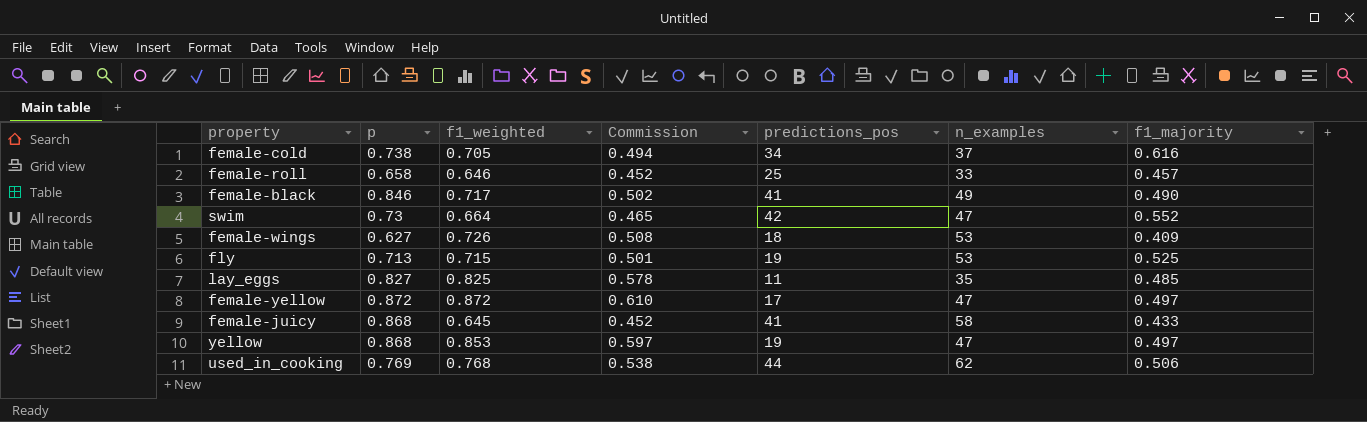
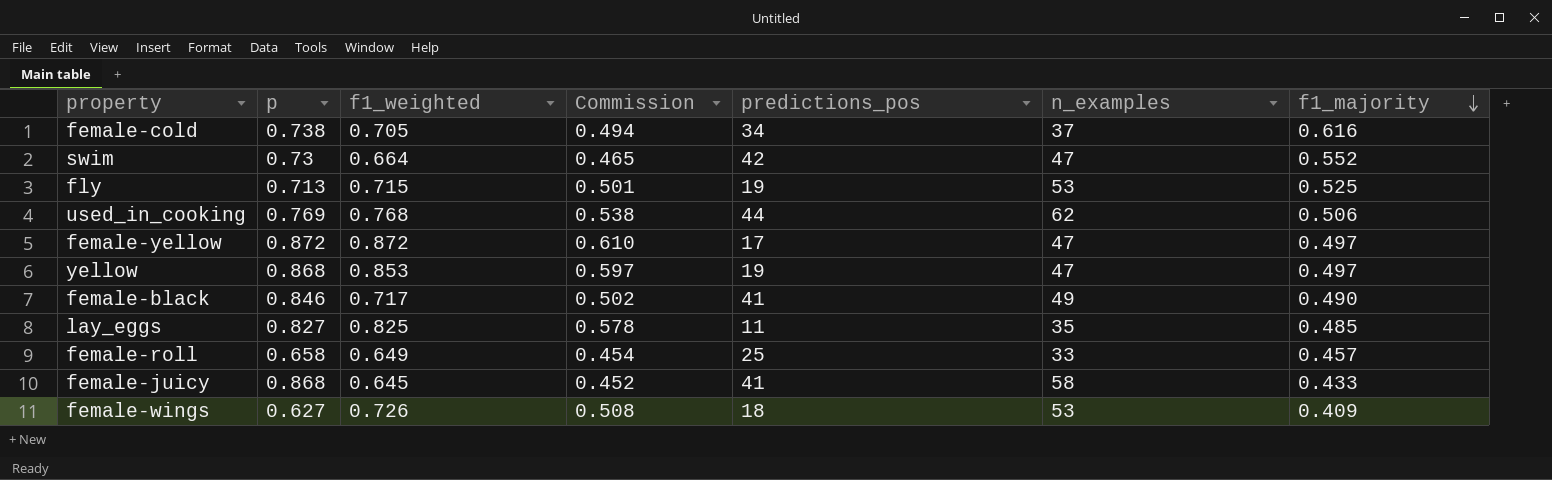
row order: none -> f1_majority descending
female-roll | f1_weighted: 0.646 -> 0.649
female-roll | Commission: 0.452 -> 0.454

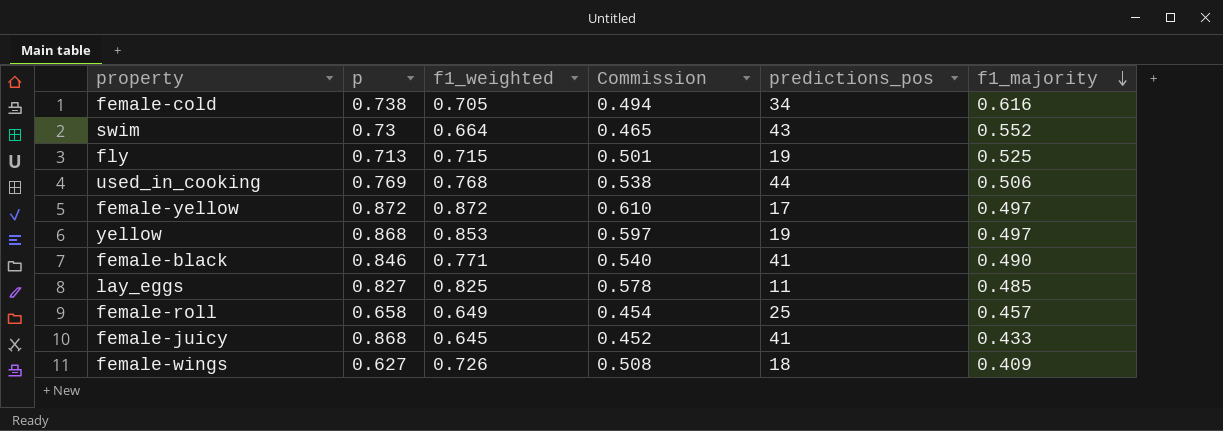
column n_examples | position: 6 -> none
swim | predictions_pos: 42 -> 43
female-black | f1_weighted: 0.717 -> 0.771
female-black | Commission: 0.502 -> 0.540

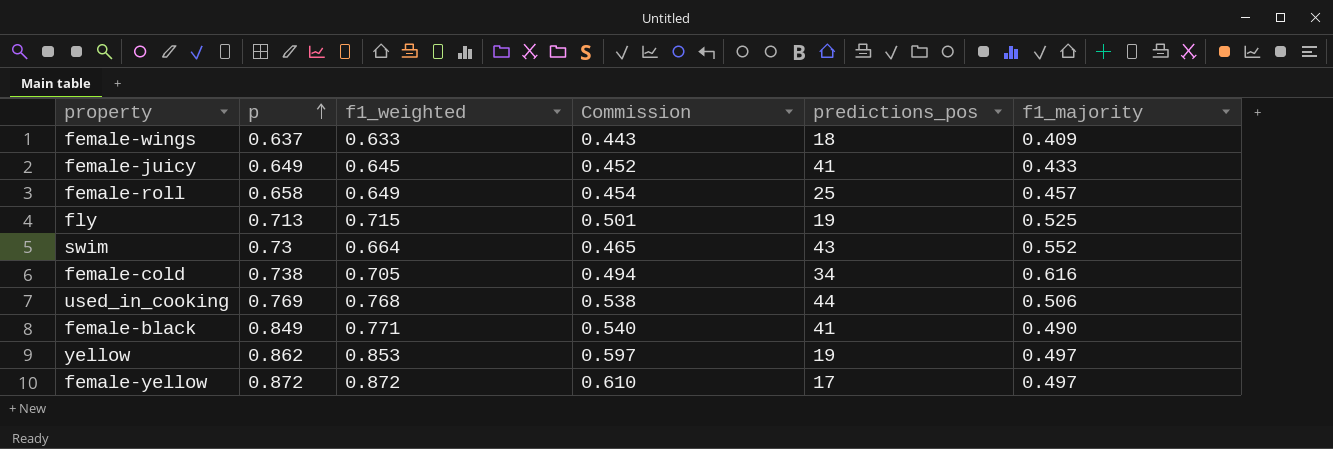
row order: f1_majority descending -> p ascending
row lay_eggs: 0.827 | 0.825 | 0.578 | 11 | 0.485 -> none
female-wings | p: 0.627 -> 0.637
female-wings | f1_weighted: 0.726 -> 0.633
female-wings | Commission: 0.508 -> 0.443
female-juicy | p: 0.868 -> 0.649
female-black | p: 0.846 -> 0.849
yellow | p: 0.868 -> 0.862

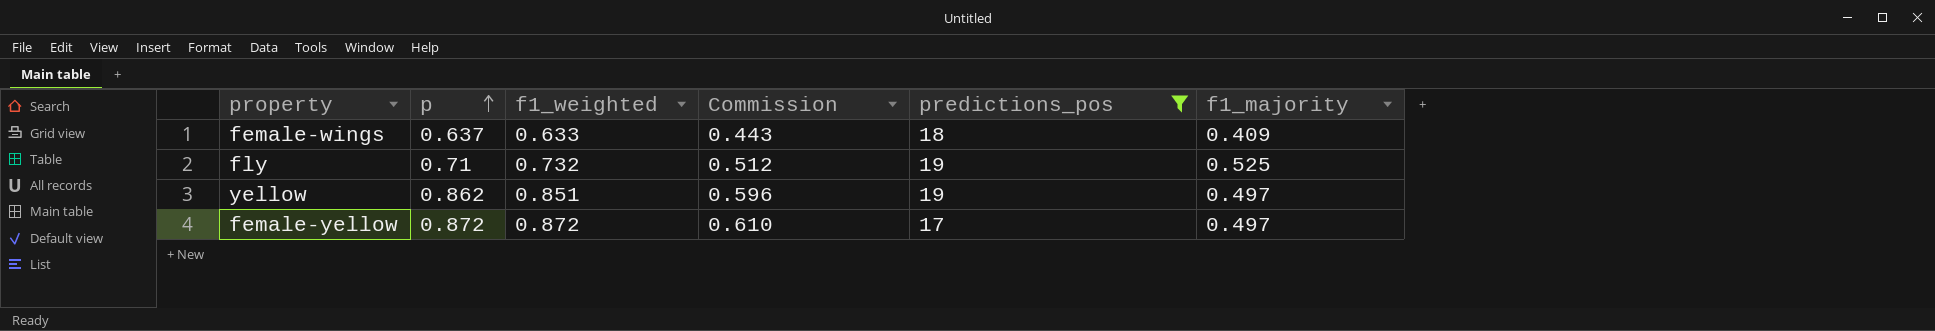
filter: none -> predictions_pos <= 19
fly | p: 0.713 -> 0.71
fly | f1_weighted: 0.715 -> 0.732
fly | Commission: 0.501 -> 0.512
yellow | f1_weighted: 0.853 -> 0.851
yellow | Commission: 0.597 -> 0.596

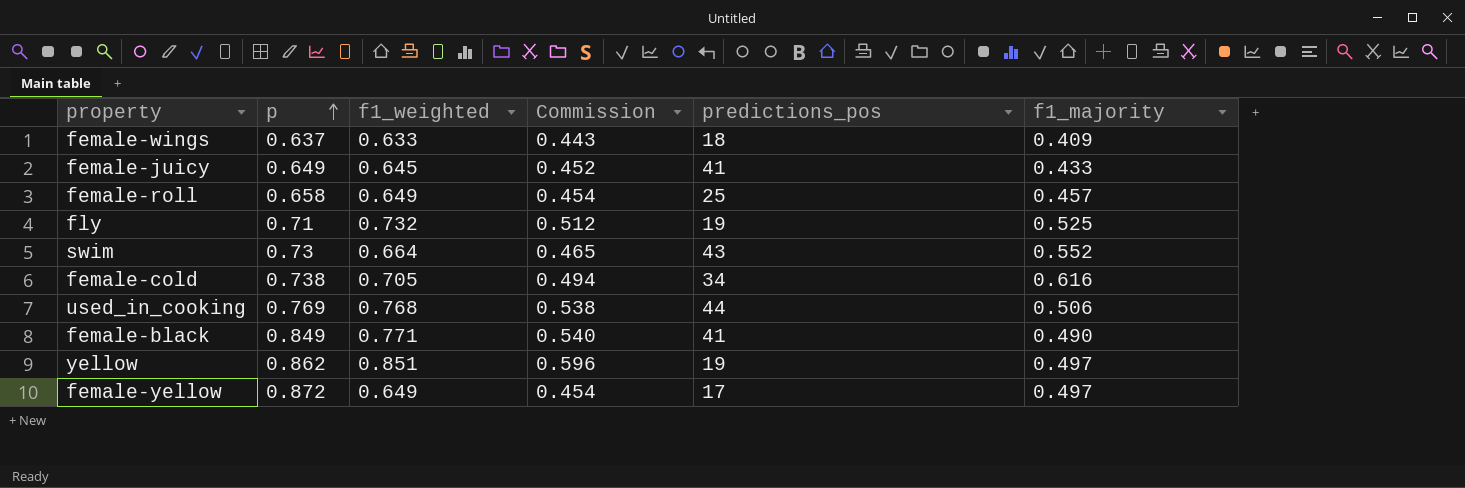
filter: predictions_pos <= 19 -> none
female-yellow | f1_weighted: 0.872 -> 0.649
female-yellow | Commission: 0.610 -> 0.454

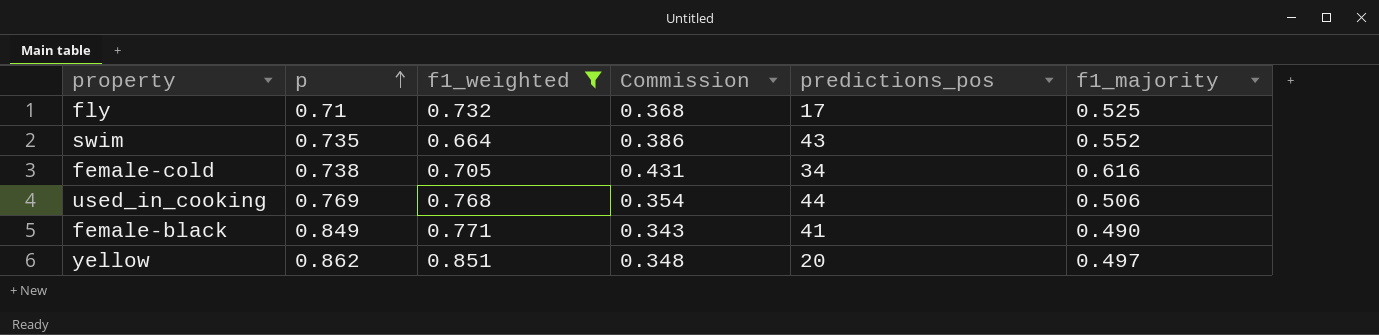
filter: none -> f1_weighted >= 0.664
column Commission | formula: [f1_weighted] * 0.7 -> [f1_majority] * 0.7
fly | predictions_pos: 19 -> 17
swim | p: 0.73 -> 0.735
yellow | predictions_pos: 19 -> 20

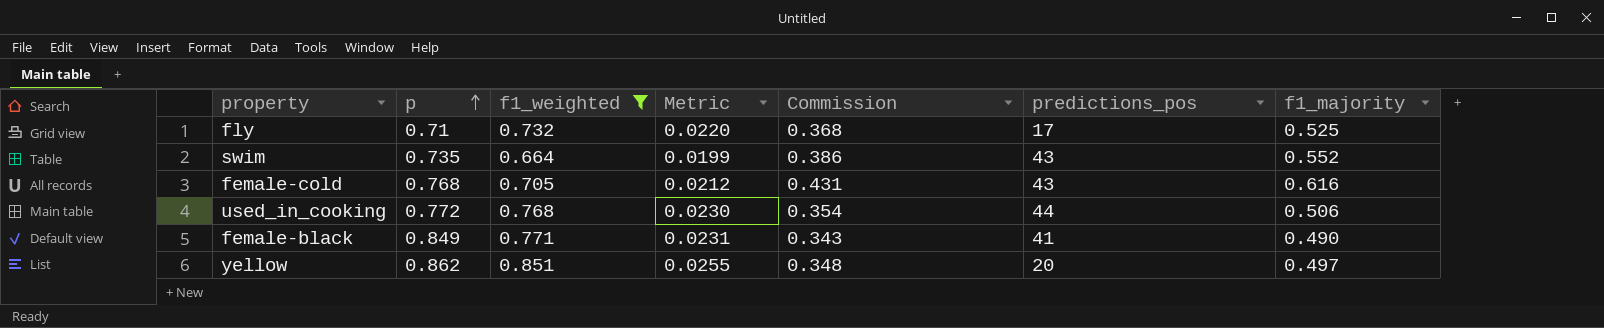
column Metric | formula: none -> [f1_weighted] * 0.03
female-cold | p: 0.738 -> 0.768
female-cold | predictions_pos: 34 -> 43
used_in_cooking | p: 0.769 -> 0.772

